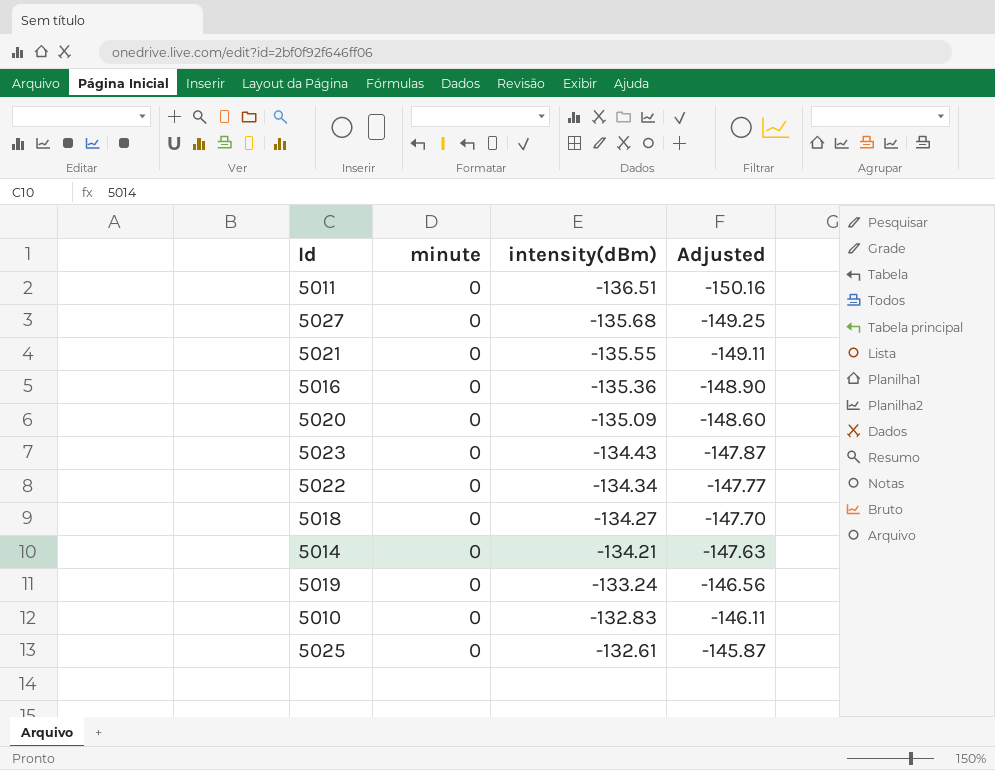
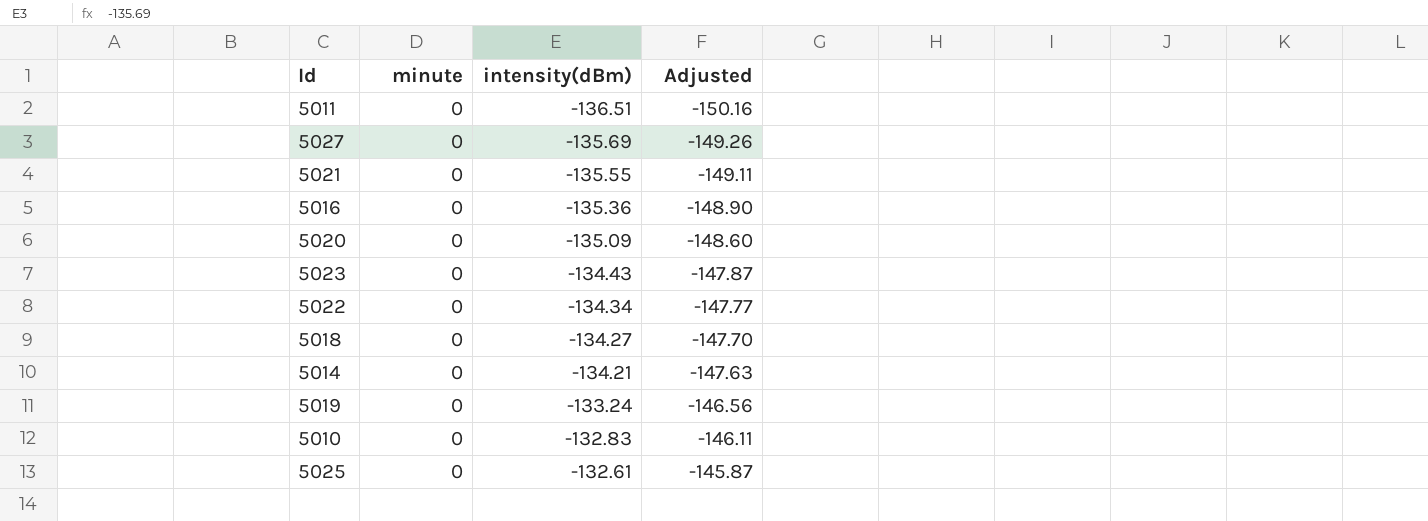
5027 | intensity(dBm): -135.68 -> -135.69
5027 | Adjusted: -149.25 -> -149.26

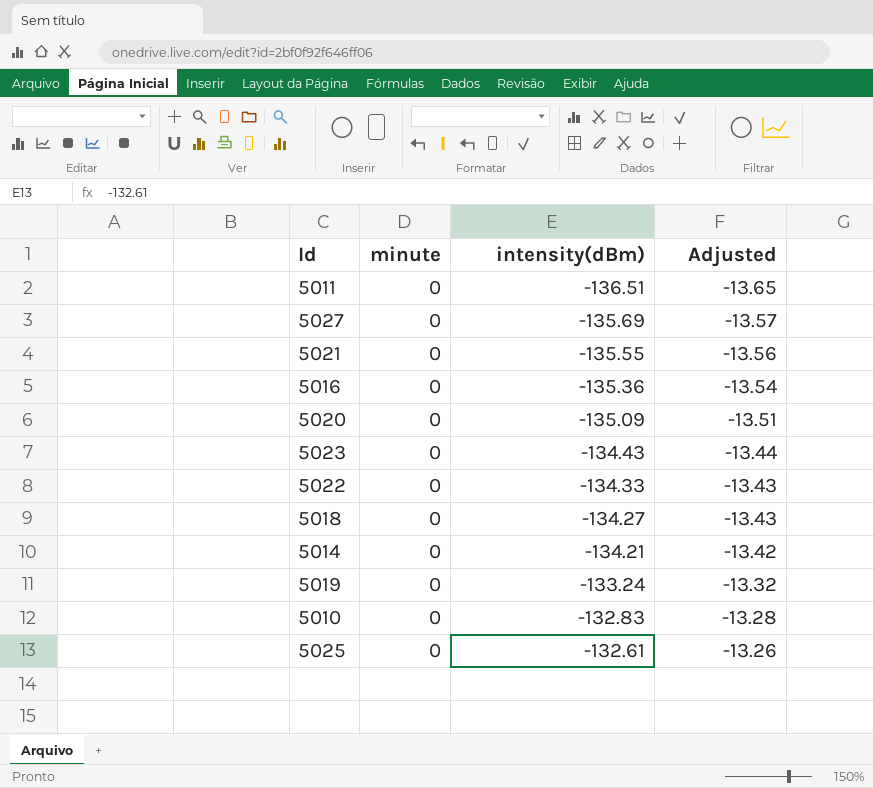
column Adjusted | formula: [intensity(dBm)] * 1.1 -> [intensity(dBm)] * 0.1
5022 | intensity(dBm): -134.34 -> -134.33

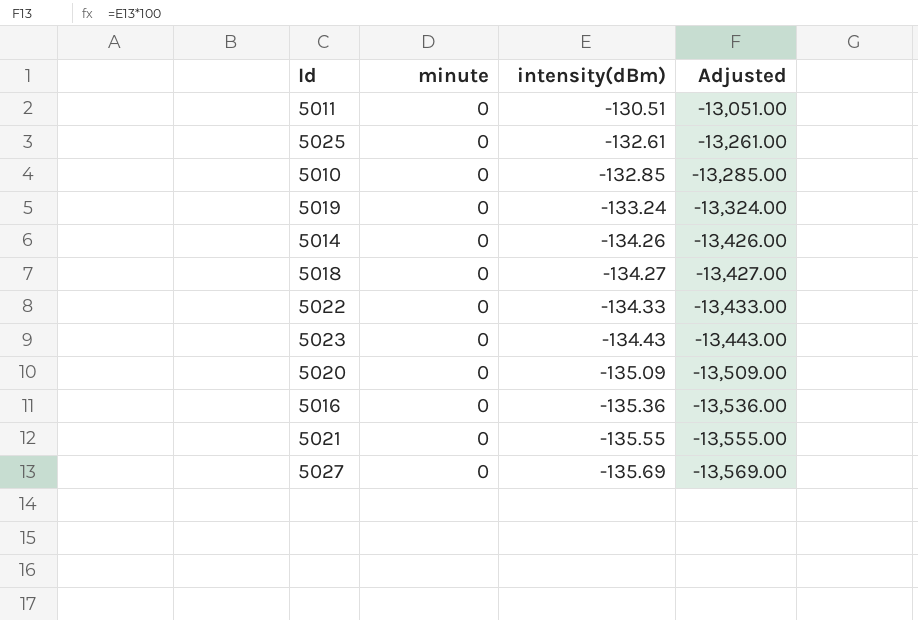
row order: intensity(dBm) ascending -> intensity(dBm) descending
column Adjusted | formula: [intensity(dBm)] * 0.1 -> [intensity(dBm)] * 100
5011 | intensity(dBm): -136.51 -> -130.51
5010 | intensity(dBm): -132.83 -> -132.85
5014 | intensity(dBm): -134.21 -> -134.26

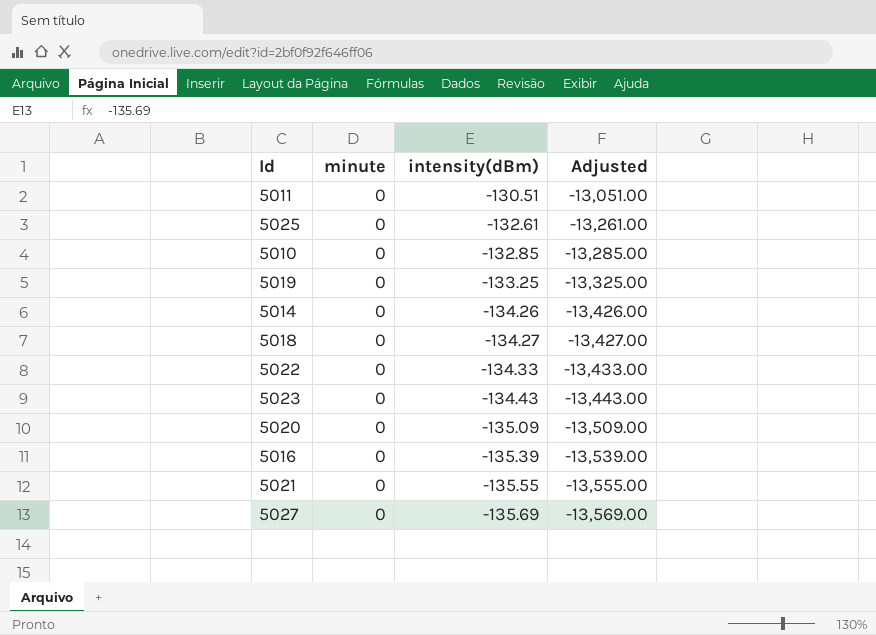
5019 | intensity(dBm): -133.24 -> -133.25
5019 | Adjusted: -13,324.00 -> -13,325.00
5016 | intensity(dBm): -135.36 -> -135.39
5016 | Adjusted: -13,536.00 -> -13,539.00

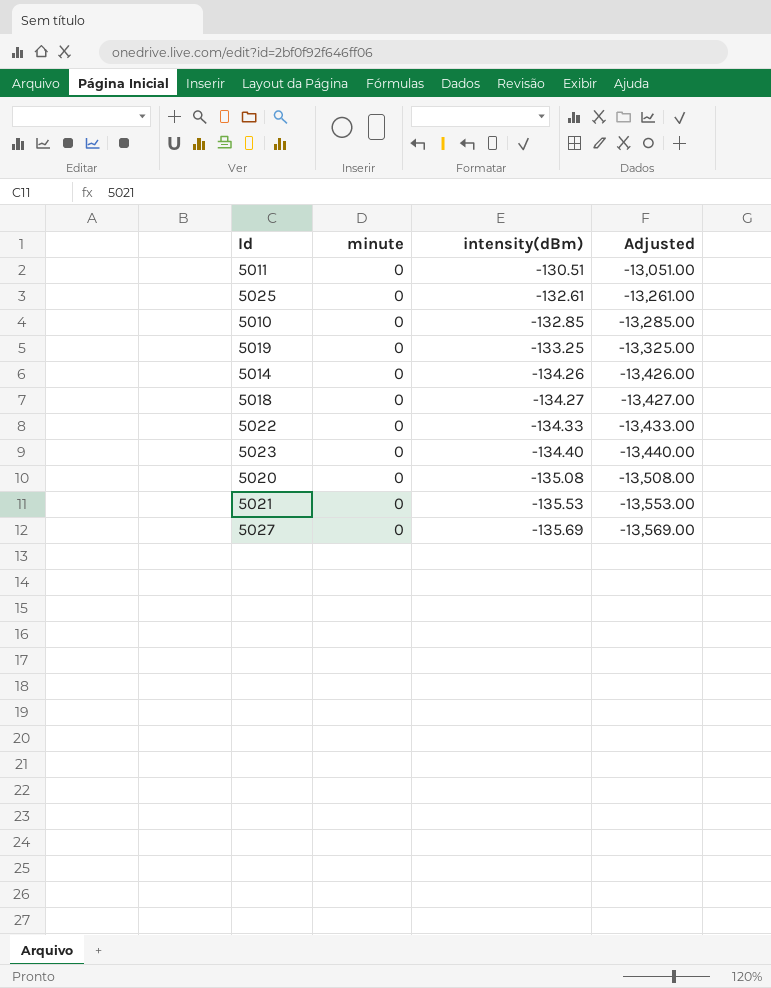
row 5016: 0 | -135.39 | -13,539.00 -> none
5023 | intensity(dBm): -134.43 -> -134.40
5023 | Adjusted: -13,443.00 -> -13,440.00
5020 | intensity(dBm): -135.09 -> -135.08
5020 | Adjusted: -13,509.00 -> -13,508.00
5021 | intensity(dBm): -135.55 -> -135.53
5021 | Adjusted: -13,555.00 -> -13,553.00

